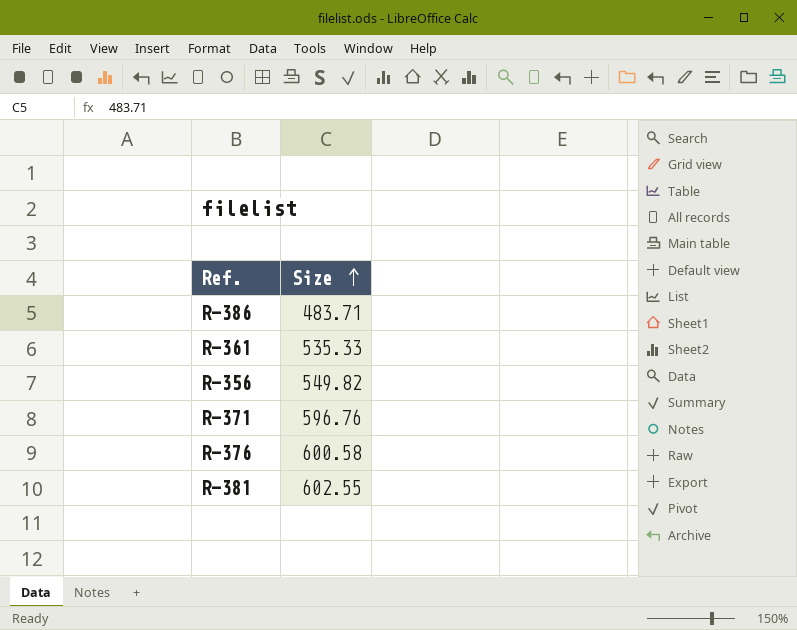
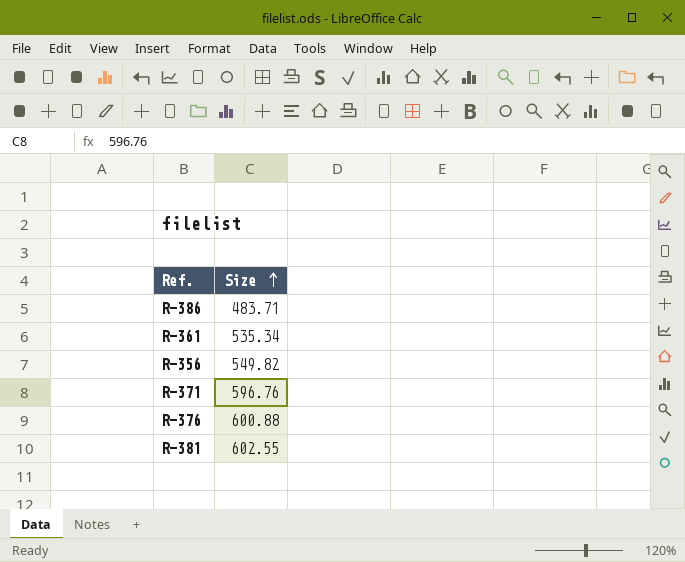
R-361 | Size: 535.33 -> 535.34
R-376 | Size: 600.58 -> 600.88

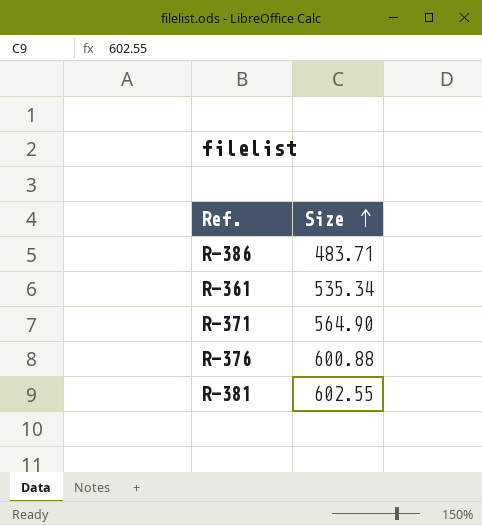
row R-356: 549.82 -> none
R-371 | Size: 596.76 -> 564.90

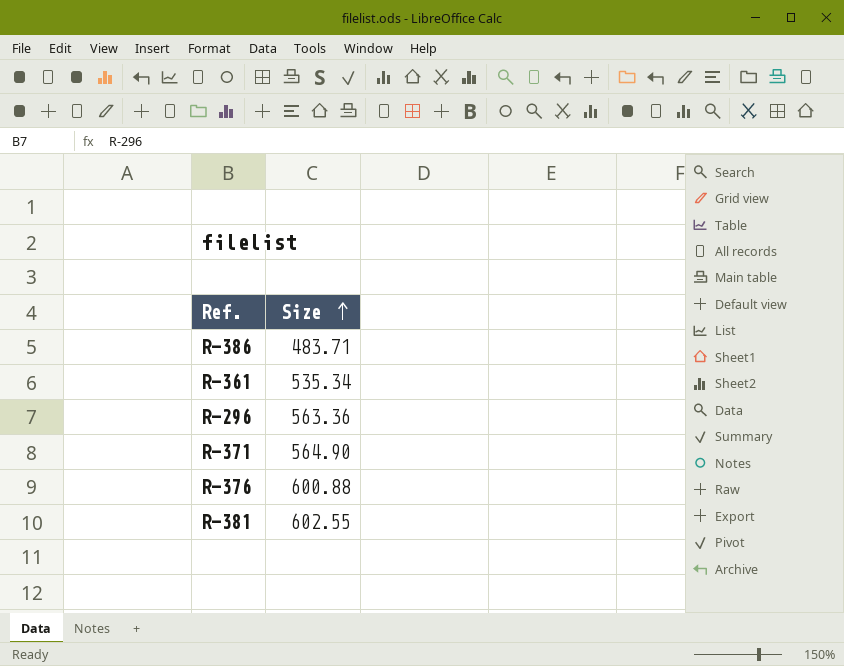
row R-296: none -> 563.36

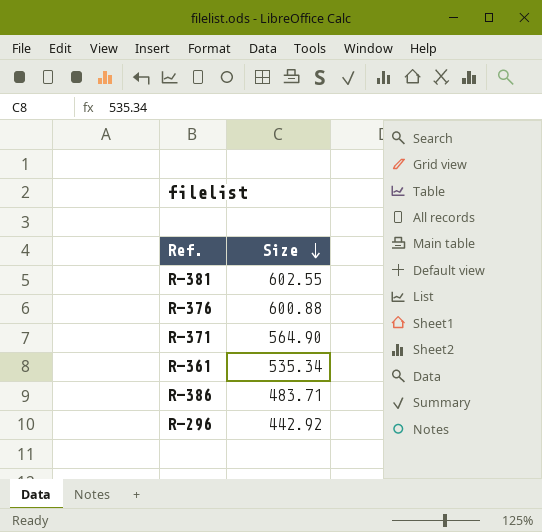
row order: Size ascending -> Size descending
R-296 | Size: 563.36 -> 442.92

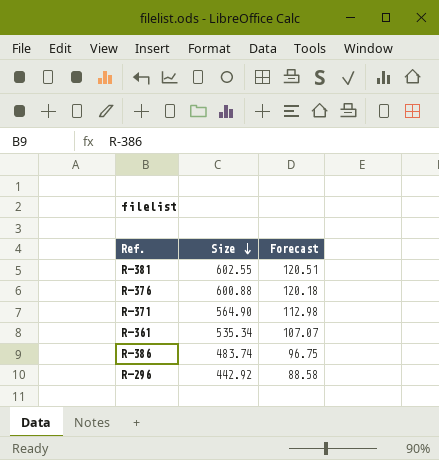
column Forecast | formula: none -> [Size] * 0.2
R-386 | Size: 483.71 -> 483.74

